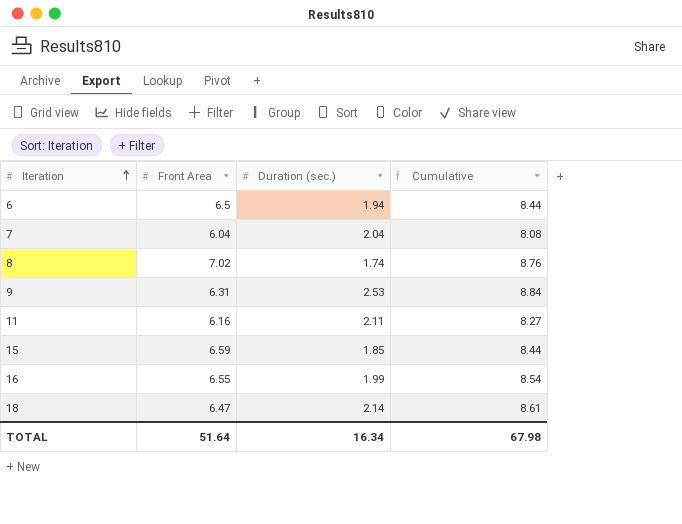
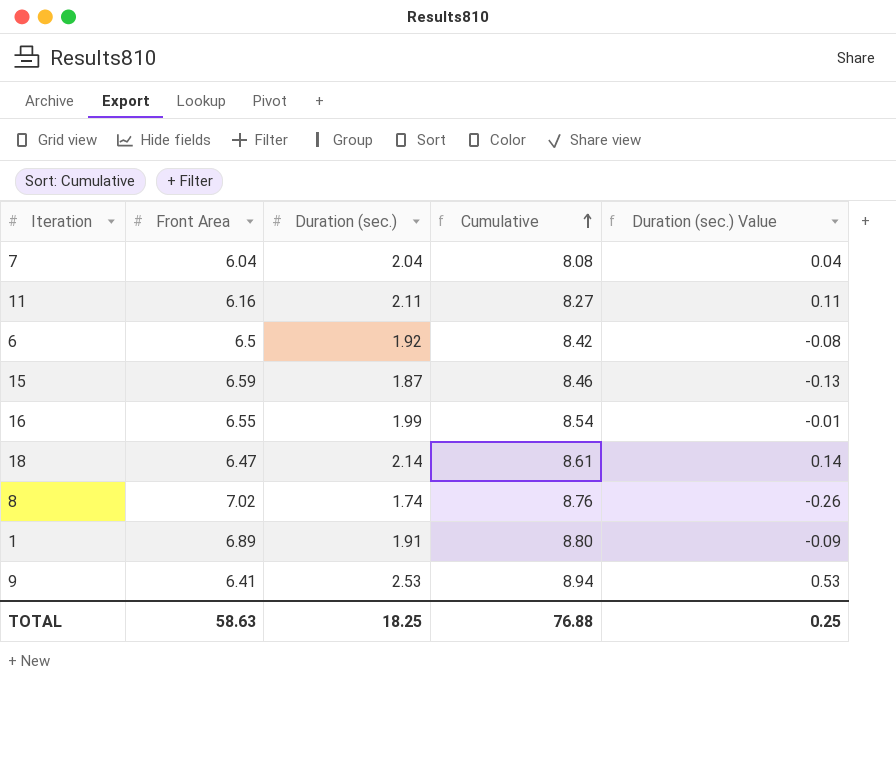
row order: Iteration ascending -> Cumulative ascending
column Duration (sec.) Value | formula: none -> [Duration (sec.)] - 2
6 | Duration (sec.): 1.94 -> 1.92
6 | Cumulative: 8.44 -> 8.42
15 | Duration (sec.): 1.85 -> 1.87
15 | Cumulative: 8.44 -> 8.46
row 1: none -> 6.89 | 1.91 | 8.80 | -0.09
9 | Front Area: 6.31 -> 6.41
9 | Cumulative: 8.84 -> 8.94
TOTAL | Front Area: 51.64 -> 58.63
TOTAL | Duration (sec.): 16.34 -> 18.25
TOTAL | Cumulative: 67.98 -> 76.88

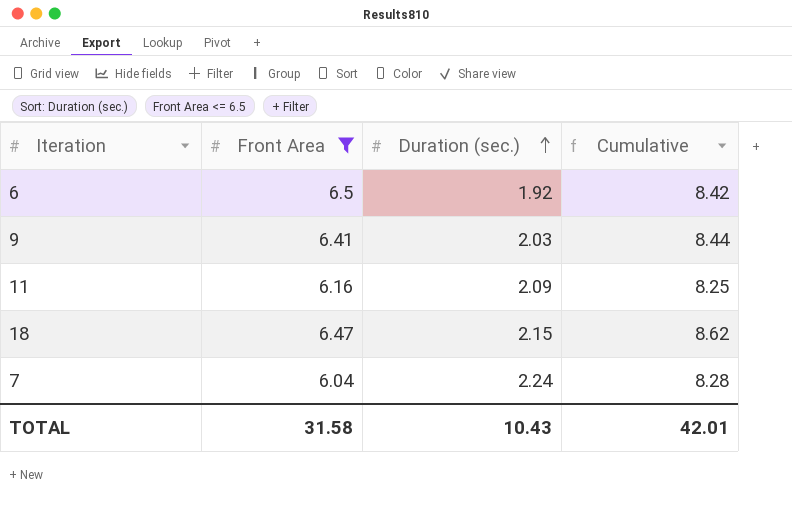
filter: none -> Front Area <= 6.5
row order: Cumulative ascending -> Duration (sec.) ascending
column Duration (sec.) Value | formula: [Duration (sec.)] - 2 -> none
9 | Duration (sec.): 2.53 -> 2.03
9 | Cumulative: 8.94 -> 8.44
11 | Duration (sec.): 2.11 -> 2.09
11 | Cumulative: 8.27 -> 8.25
18 | Duration (sec.): 2.14 -> 2.15
18 | Cumulative: 8.61 -> 8.62
7 | Duration (sec.): 2.04 -> 2.24
7 | Cumulative: 8.08 -> 8.28
TOTAL | Front Area: 58.63 -> 31.58
TOTAL | Duration (sec.): 18.25 -> 10.43
TOTAL | Cumulative: 76.88 -> 42.01

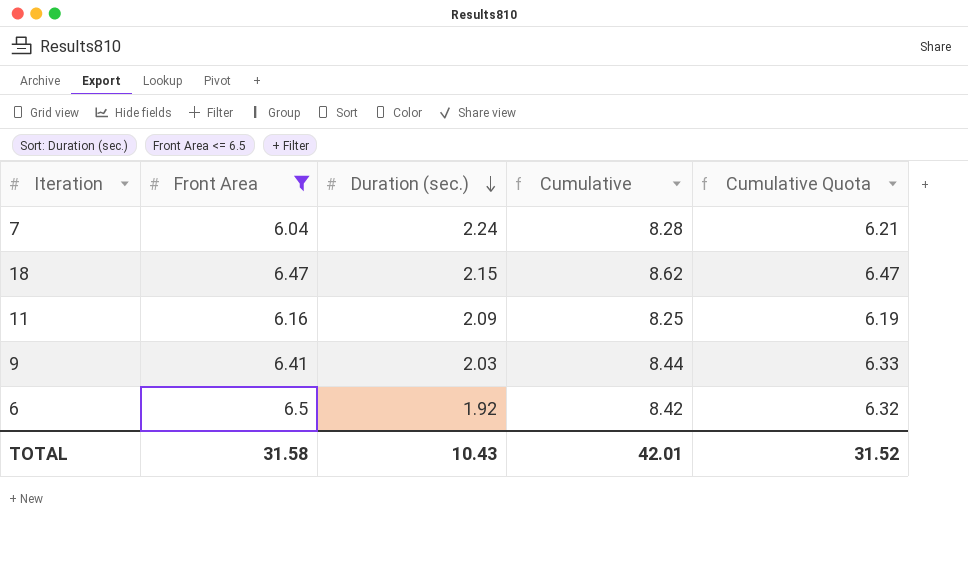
row order: Duration (sec.) ascending -> Duration (sec.) descending
column Cumulative Quota | formula: none -> [Cumulative] * 0.75

